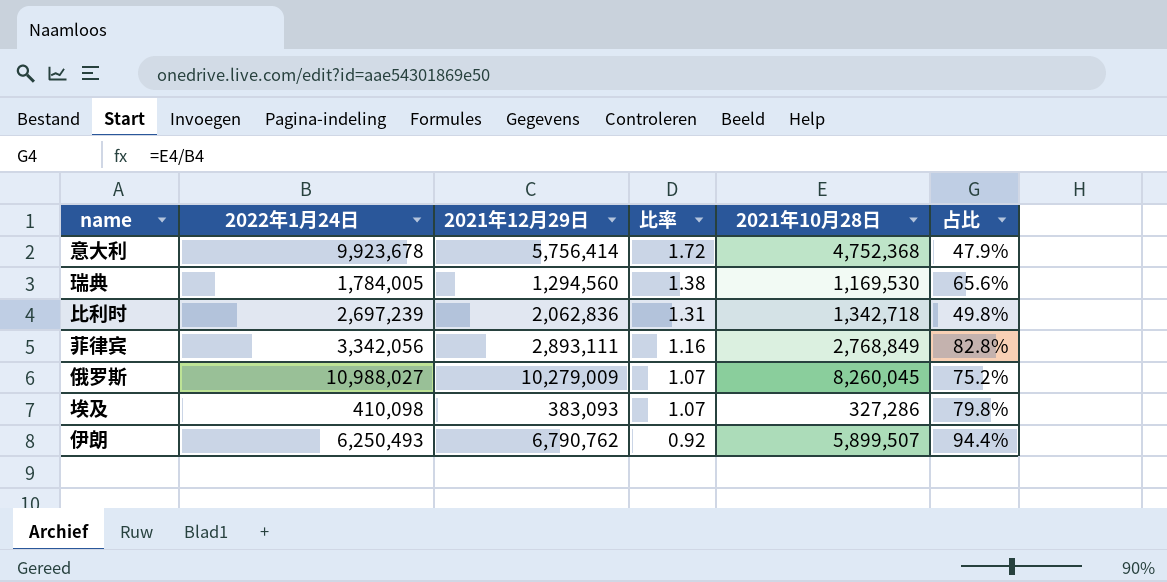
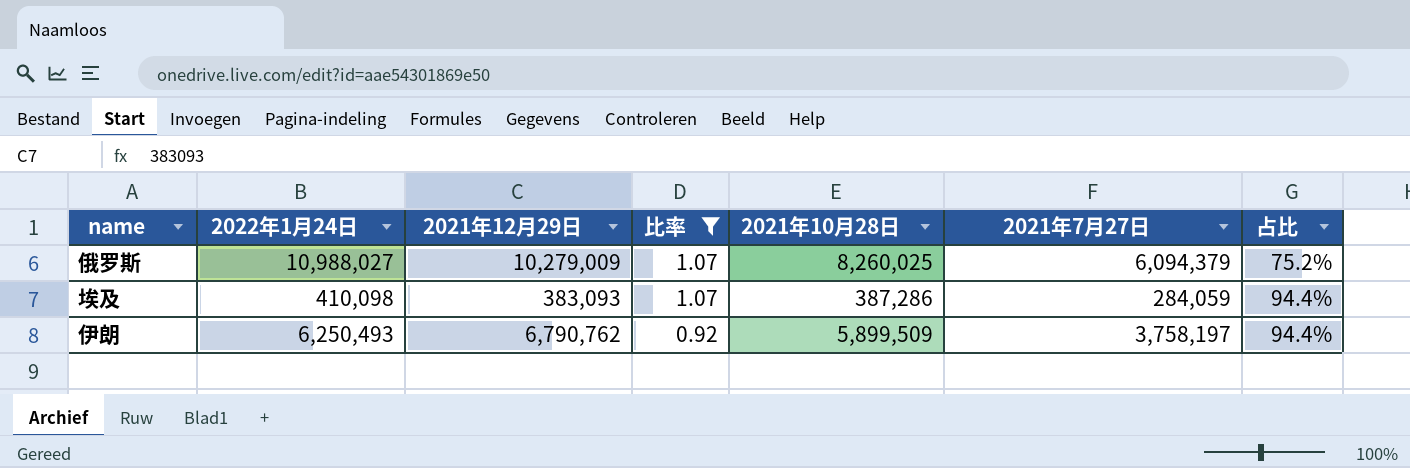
filter: none -> 比率 <= 1.07
column 2021年7月27日 | position: none -> 6
俄罗斯 | 2021年10月28日: 8,260,045 -> 8,260,025
埃及 | 2021年10月28日: 327,286 -> 387,286
埃及 | 占比: 79.8% -> 94.4%
伊朗 | 2021年10月28日: 5,899,507 -> 5,899,509

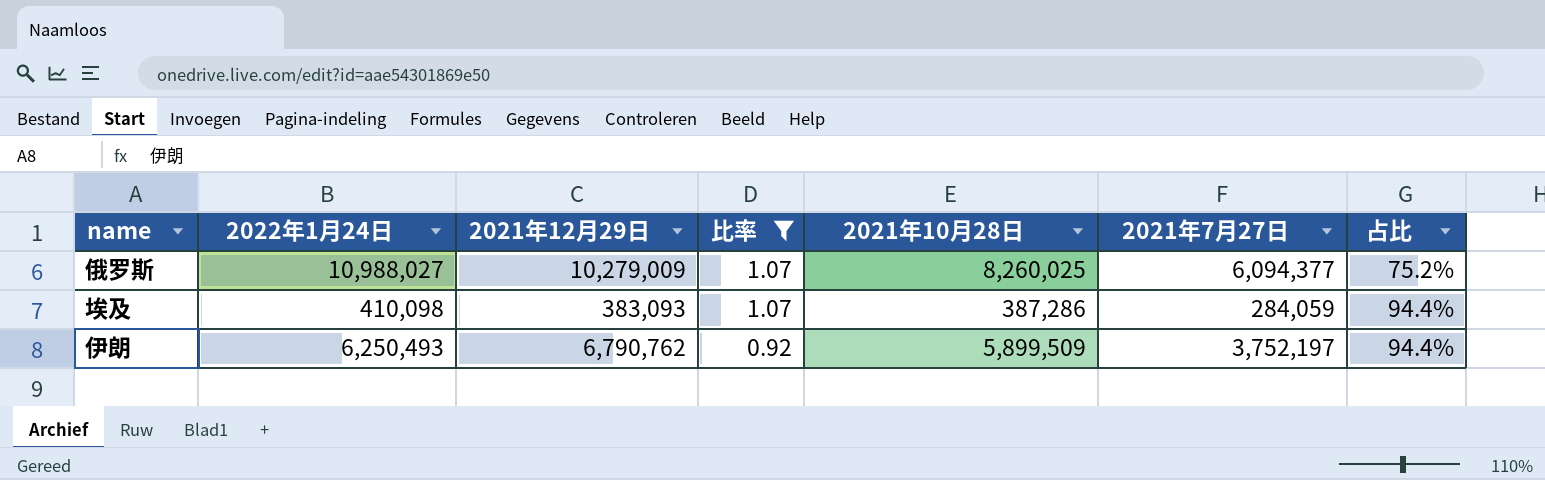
俄罗斯 | 2021年7月27日: 6,094,379 -> 6,094,377
伊朗 | 2021年7月27日: 3,758,197 -> 3,752,197

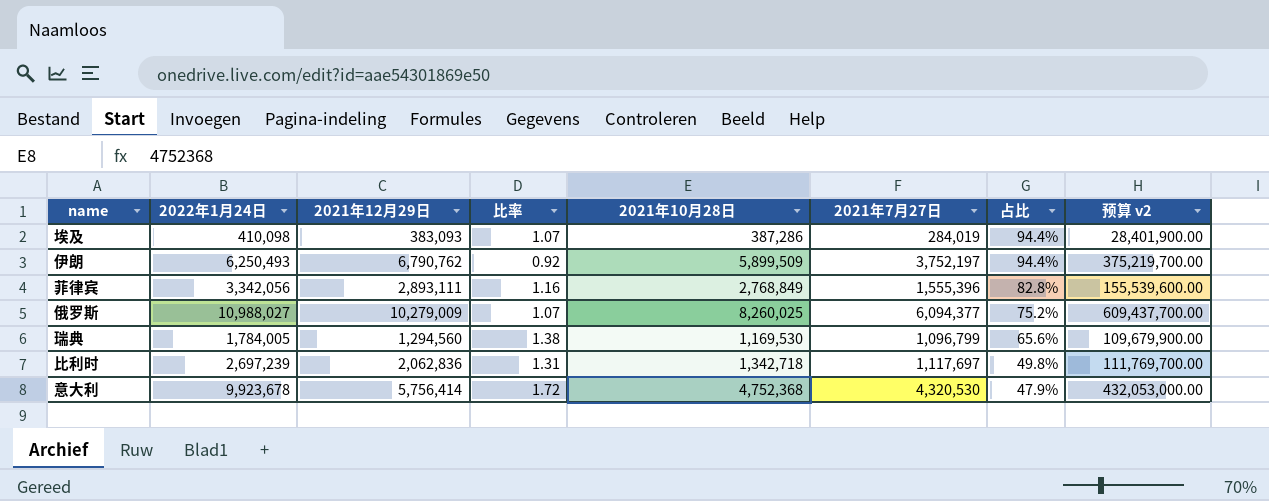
filter: 比率 <= 1.07 -> none
row order: 比率 descending -> 占比 descending
column 预算 v2 | formula: none -> [2021年7月27日] * 100
埃及 | 2021年7月27日: 284,059 -> 284,019

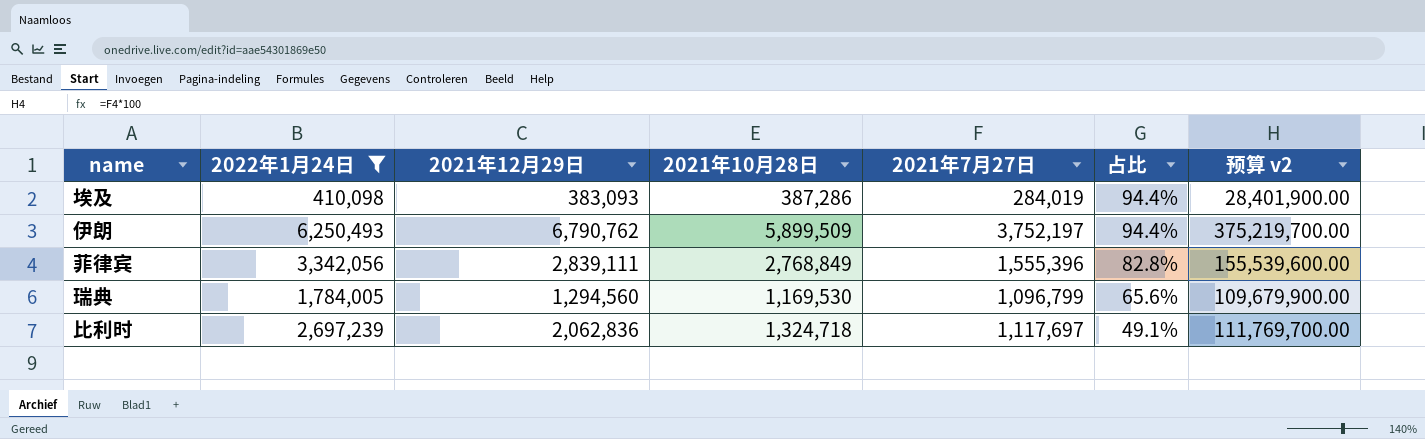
filter: none -> 2022年1月24日 <= 6,250,493
column 比率 | formula: [2022年1月24日] / [2021年12月29日] -> none
菲律宾 | 2021年12月29日: 2,893,111 -> 2,839,111
比利时 | 2021年10月28日: 1,342,718 -> 1,324,718
比利时 | 占比: 49.8% -> 49.1%

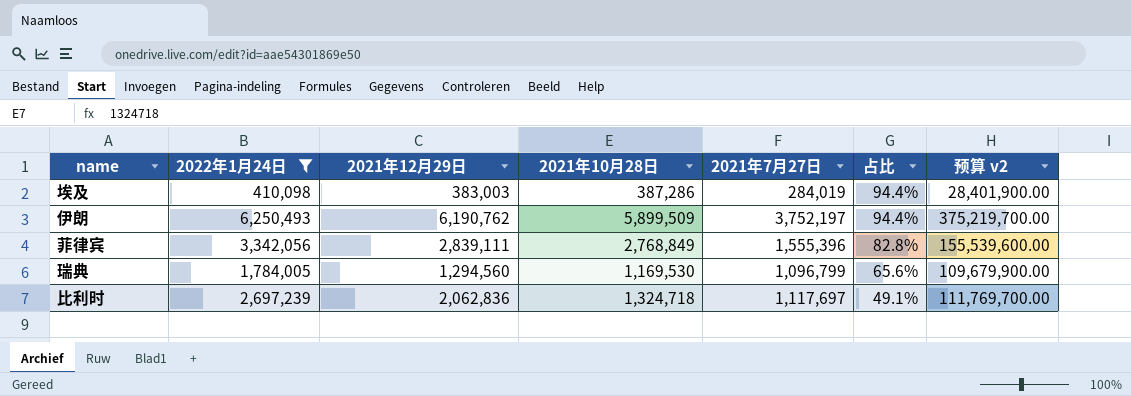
埃及 | 2021年12月29日: 383,093 -> 383,003
伊朗 | 2021年12月29日: 6,790,762 -> 6,190,762

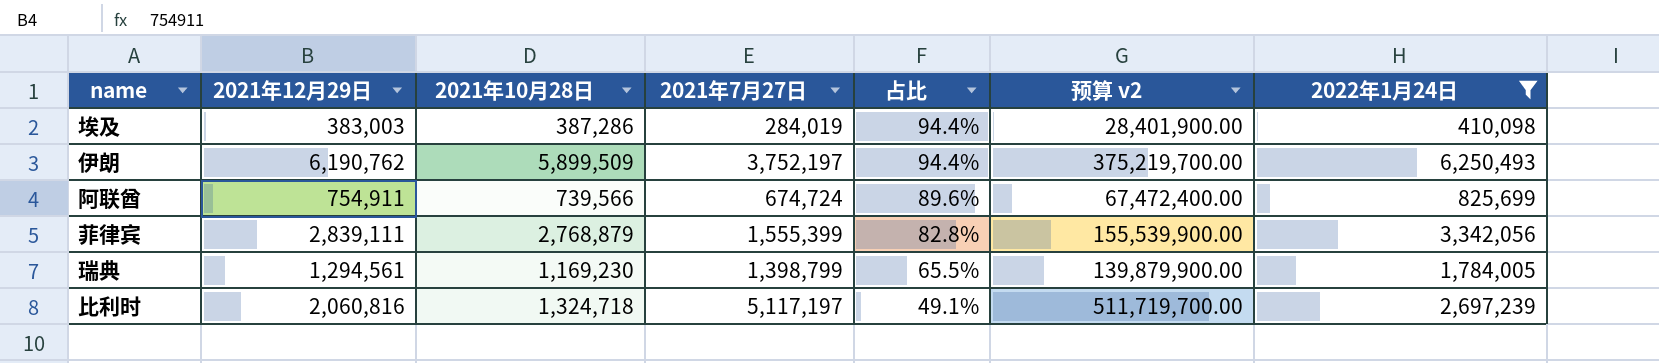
column 2022年1月24日 | position: 2 -> 7
row 阿联酋: none -> 754,911 | 739,566 | 674,724 | 89.6% | 67,472,400.00 | 825,699
菲律宾 | 2021年10月28日: 2,768,849 -> 2,768,879
菲律宾 | 2021年7月27日: 1,555,396 -> 1,555,399
菲律宾 | 预算 v2: 155,539,600.00 -> 155,539,900.00
瑞典 | 2021年12月29日: 1,294,560 -> 1,294,561
瑞典 | 2021年10月28日: 1,169,530 -> 1,169,230
瑞典 | 2021年7月27日: 1,096,799 -> 1,398,799
瑞典 | 占比: 65.6% -> 65.5%
瑞典 | 预算 v2: 109,679,900.00 -> 139,879,900.00
比利时 | 2021年12月29日: 2,062,836 -> 2,060,816
比利时 | 2021年7月27日: 1,117,697 -> 5,117,197
比利时 | 预算 v2: 111,769,700.00 -> 511,719,700.00

